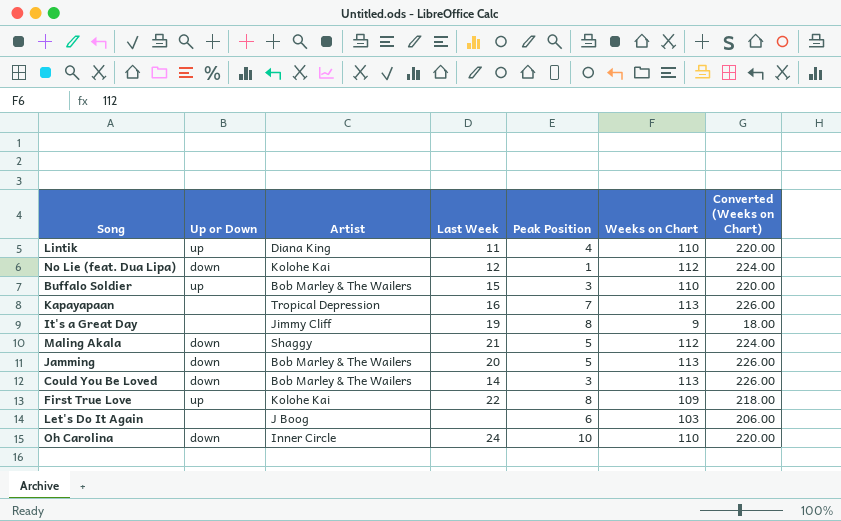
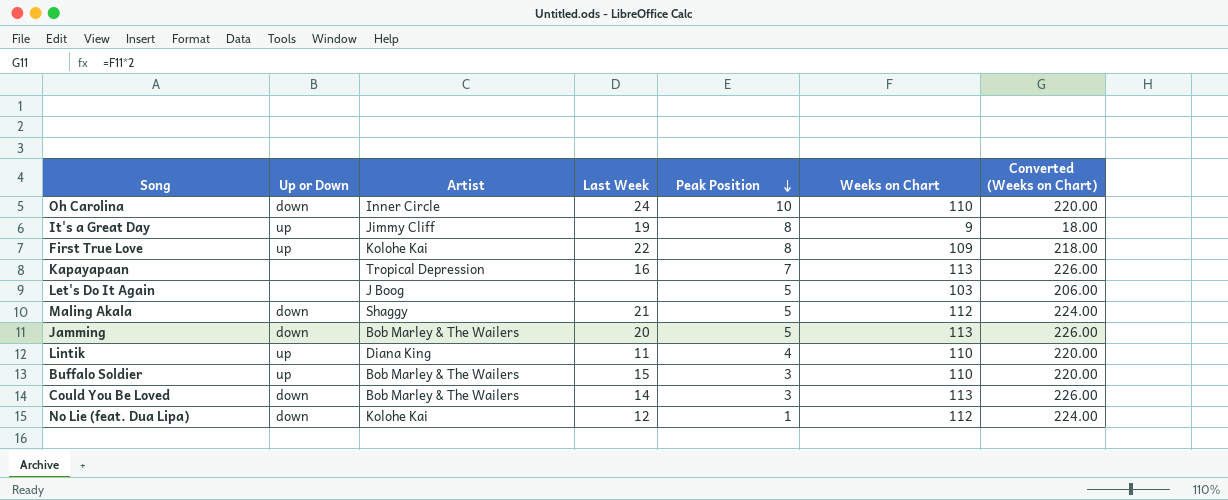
row order: none -> Peak Position descending
It's a Great Day | Up or Down: none -> up
Let's Do It Again | Peak Position: 6 -> 5

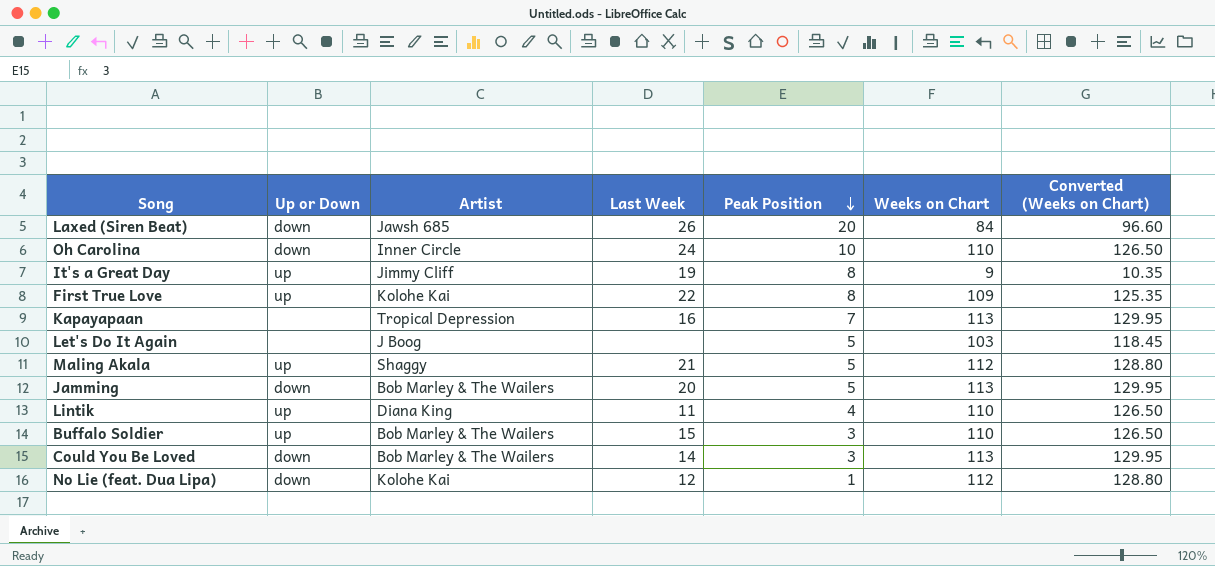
column Converted (Weeks on Chart) | formula: [Weeks on Chart] * 2 -> [Weeks on Chart] * 1.15
row Laxed (Siren Beat): none -> down | Jawsh 685 | 26 | 20 | 84 | 96.60
Maling Akala | Up or Down: down -> up

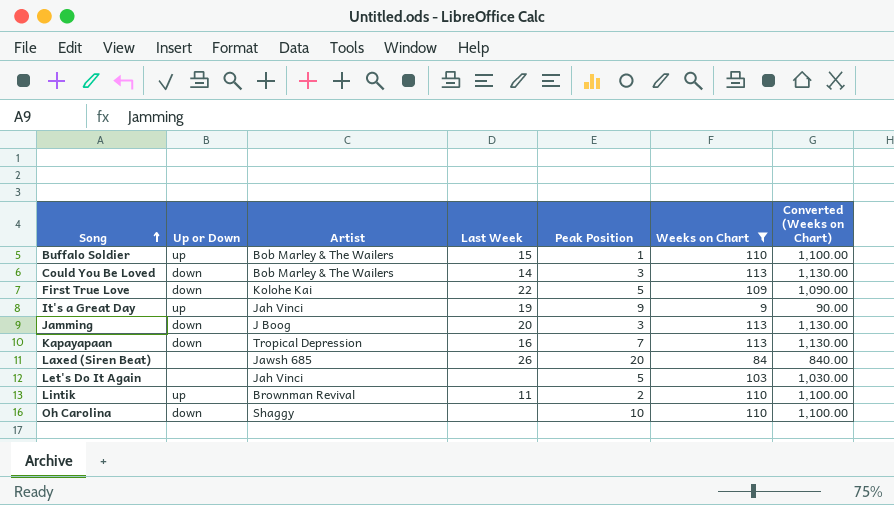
filter: none -> Weeks on Chart != 112
row order: Peak Position descending -> Song ascending
column Converted (Weeks on Chart) | formula: [Weeks on Chart] * 1.15 -> [Weeks on Chart] * 10
Buffalo Soldier | Peak Position: 3 -> 1
First True Love | Up or Down: up -> down
First True Love | Peak Position: 8 -> 5
It's a Great Day | Artist: Jimmy Cliff -> Jah Vinci
It's a Great Day | Peak Position: 8 -> 9
Jamming | Artist: Bob Marley & The Wailers -> J Boog
Jamming | Peak Position: 5 -> 3
Kapayapaan | Up or Down: none -> down
Laxed (Siren Beat) | Up or Down: down -> none
Let's Do It Again | Artist: J Boog -> Jah Vinci
Lintik | Artist: Diana King -> Brownman Revival
Lintik | Peak Position: 4 -> 2
Oh Carolina | Artist: Inner Circle -> Shaggy
Oh Carolina | Last Week: 24 -> none

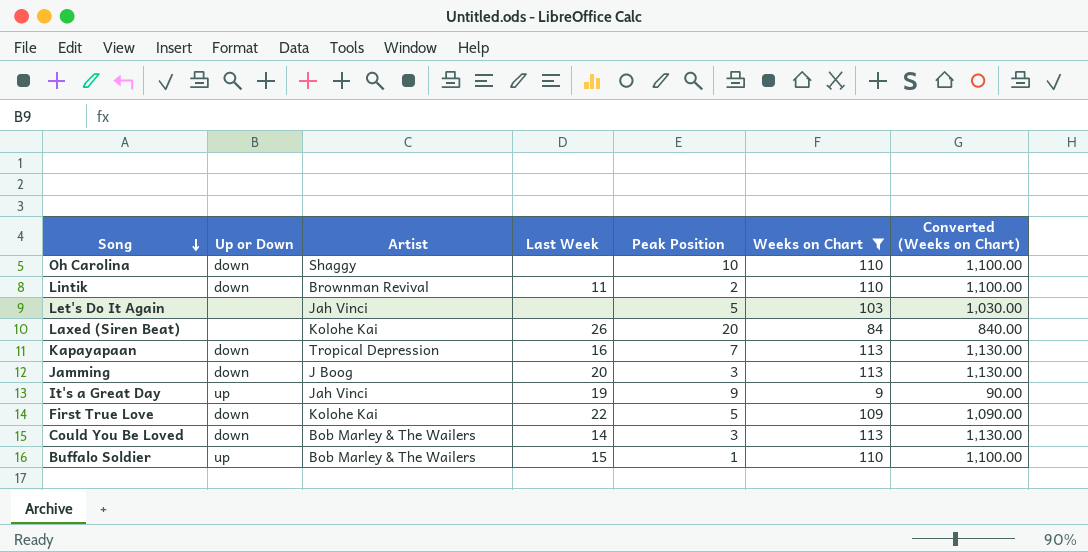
row order: Song ascending -> Song descending
Lintik | Up or Down: up -> down
Laxed (Siren Beat) | Artist: Jawsh 685 -> Kolohe Kai

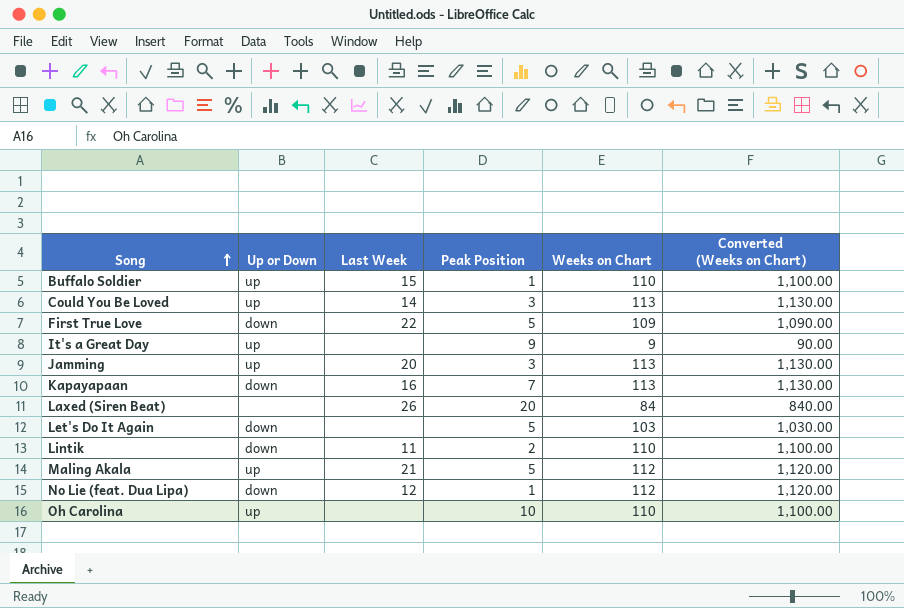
filter: Weeks on Chart != 112 -> none
row order: Song descending -> Song ascending
column Artist | position: 3 -> none
Could You Be Loved | Up or Down: down -> up
It's a Great Day | Last Week: 19 -> none
Jamming | Up or Down: down -> up
Let's Do It Again | Up or Down: none -> down
Oh Carolina | Up or Down: down -> up

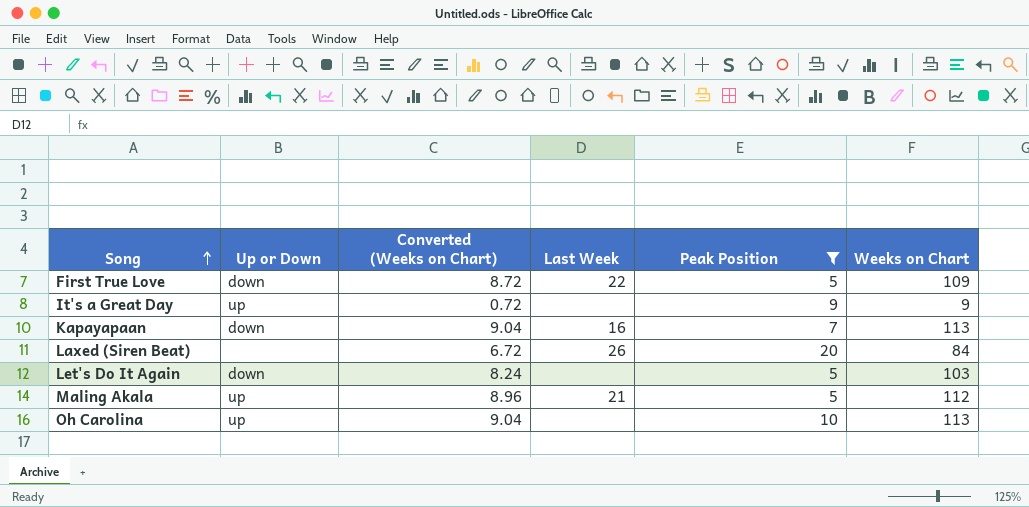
filter: none -> Peak Position >= 5
column Converted (Weeks on Chart) | formula: [Weeks on Chart] * 10 -> [Weeks on Chart] * 0.08
column Converted (Weeks on Chart) | position: 6 -> 3
Oh Carolina | Weeks on Chart: 110 -> 113

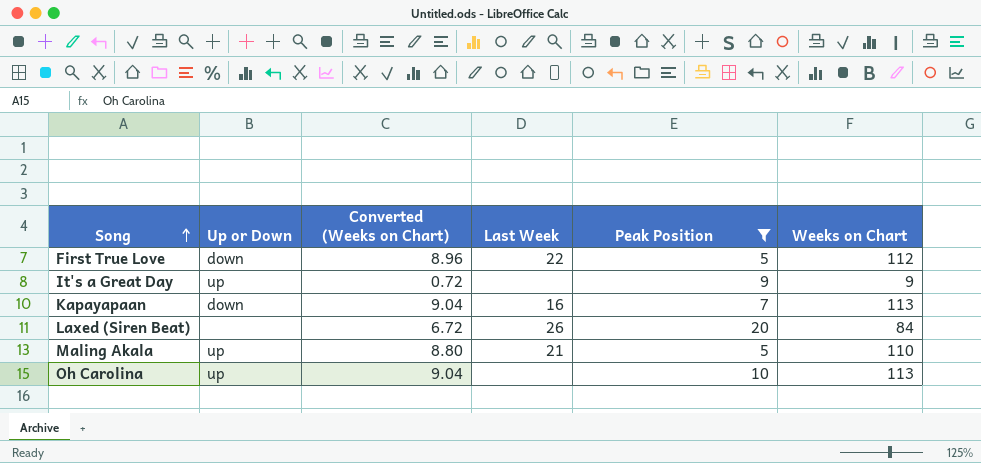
row Let's Do It Again: down | 8.24 | none | 5 | 103 -> none
First True Love | Converted (Weeks on Chart): 8.72 -> 8.96
First True Love | Weeks on Chart: 109 -> 112
Maling Akala | Converted (Weeks on Chart): 8.96 -> 8.80
Maling Akala | Weeks on Chart: 112 -> 110

